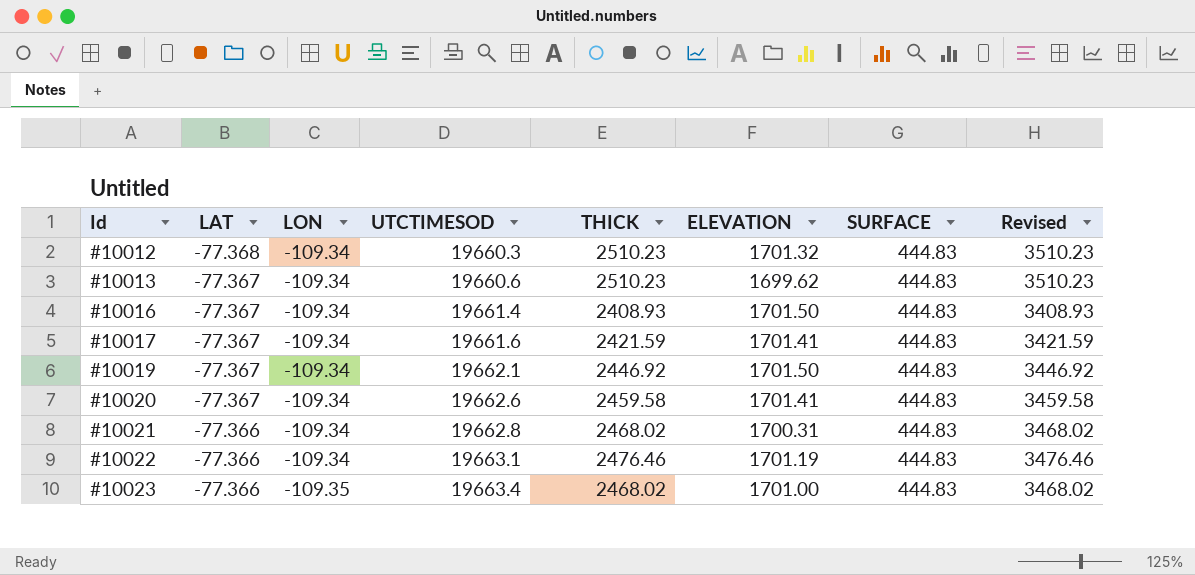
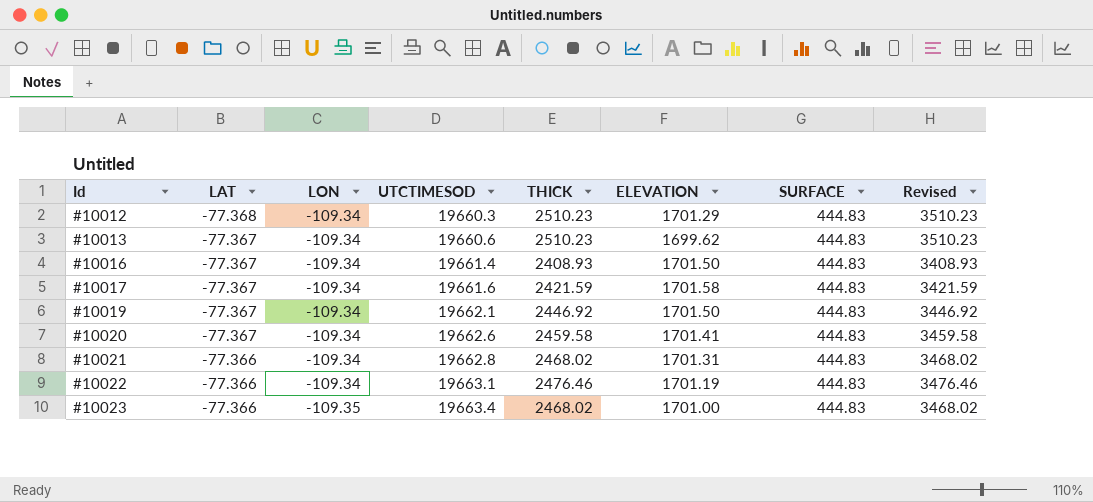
#10012 | ELEVATION: 1701.32 -> 1701.29
#10017 | ELEVATION: 1701.41 -> 1701.58
#10021 | ELEVATION: 1700.31 -> 1701.31

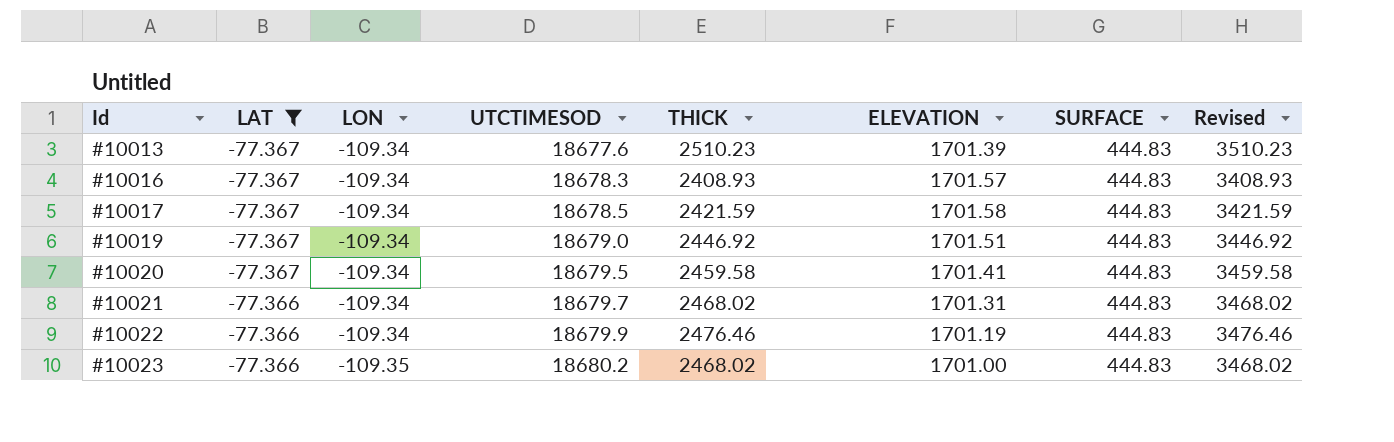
filter: none -> LAT != -77.368
#10013 | UTCTIMESOD: 19660.6 -> 18677.6
#10013 | ELEVATION: 1699.62 -> 1701.39
#10016 | UTCTIMESOD: 19661.4 -> 18678.3
#10016 | ELEVATION: 1701.50 -> 1701.57
#10017 | UTCTIMESOD: 19661.6 -> 18678.5
#10019 | UTCTIMESOD: 19662.1 -> 18679.0
#10019 | ELEVATION: 1701.50 -> 1701.51
#10020 | UTCTIMESOD: 19662.6 -> 18679.5
#10021 | UTCTIMESOD: 19662.8 -> 18679.7
#10022 | UTCTIMESOD: 19663.1 -> 18679.9
#10023 | UTCTIMESOD: 19663.4 -> 18680.2

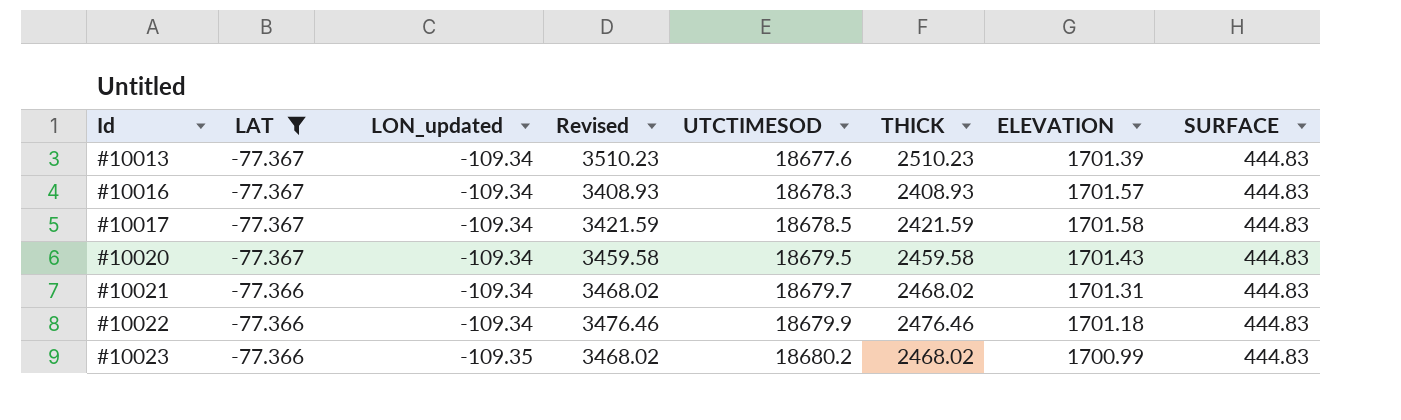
column name: LON -> LON_updated
column Revised | position: 8 -> 4
row #10019: -77.367 | -109.34 | 18679.0 | 2446.92 | 1701.51 | 444.83 | 3446.92 -> none
#10020 | ELEVATION: 1701.41 -> 1701.43
#10022 | ELEVATION: 1701.19 -> 1701.18
#10023 | ELEVATION: 1701.00 -> 1700.99

